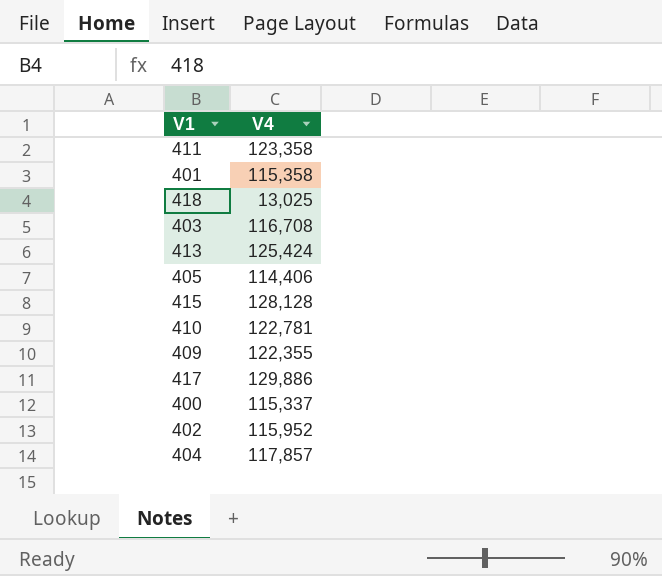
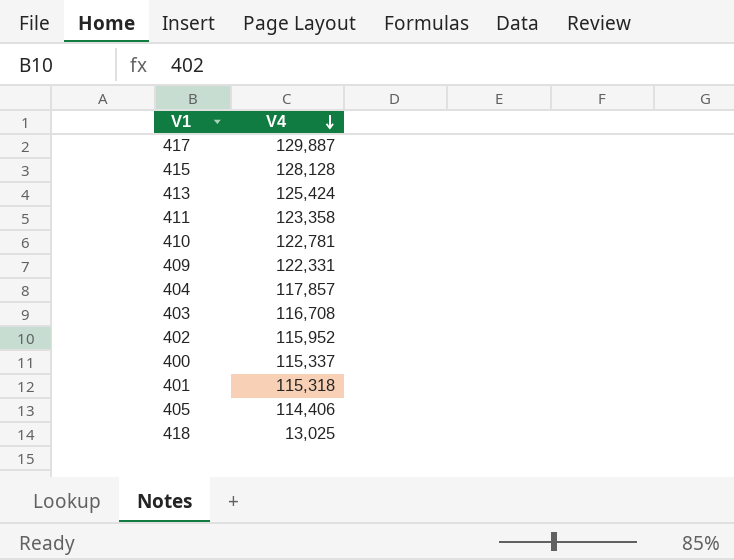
row order: none -> V4 descending
417 | V4: 129,886 -> 129,887
409 | V4: 122,355 -> 122,331
401 | V4: 115,358 -> 115,318

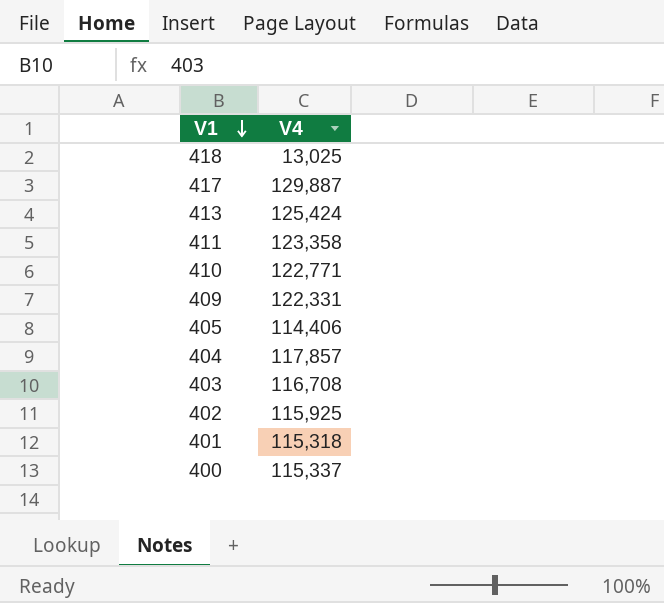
row order: V4 descending -> V1 descending
row 415: 128,128 -> none
410 | V4: 122,781 -> 122,771
402 | V4: 115,952 -> 115,925

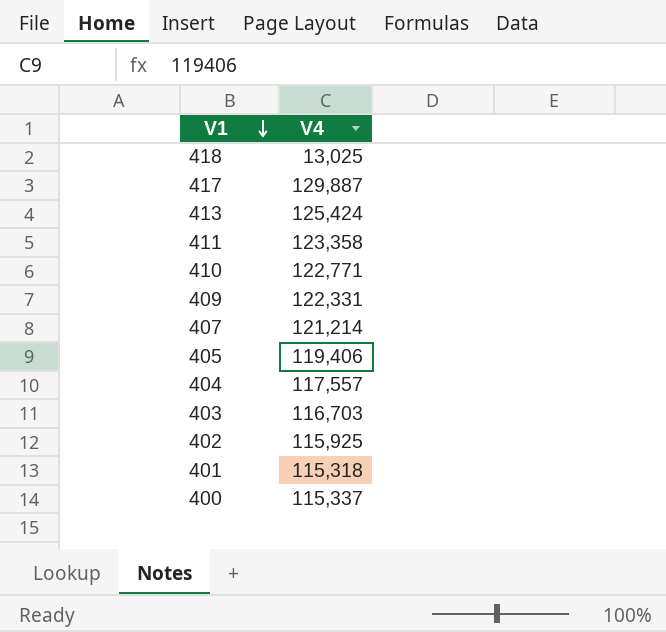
row 407: none -> 121,214
405 | V4: 114,406 -> 119,406
404 | V4: 117,857 -> 117,557
403 | V4: 116,708 -> 116,703

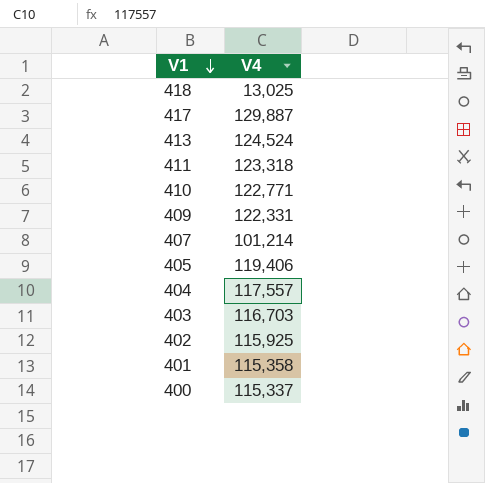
413 | V4: 125,424 -> 124,524
411 | V4: 123,358 -> 123,318
407 | V4: 121,214 -> 101,214
401 | V4: 115,318 -> 115,358

